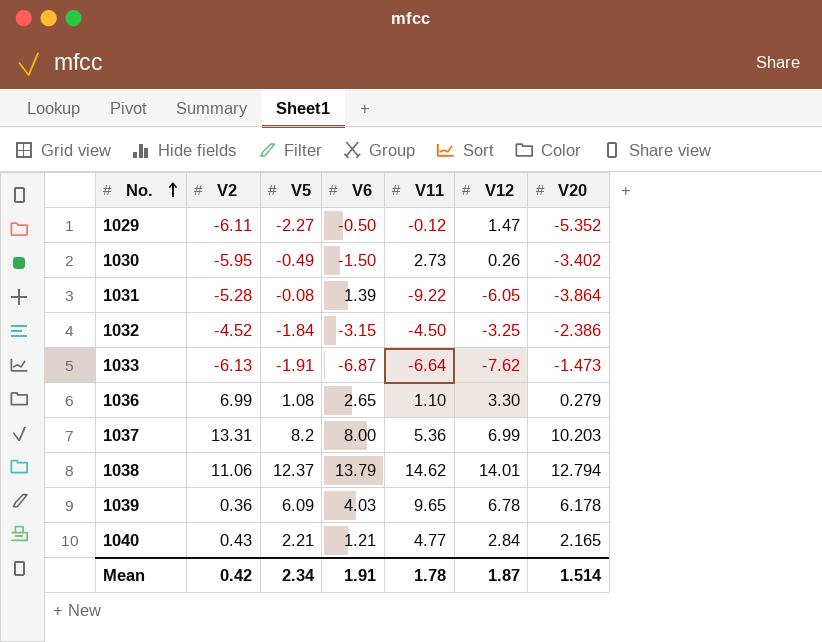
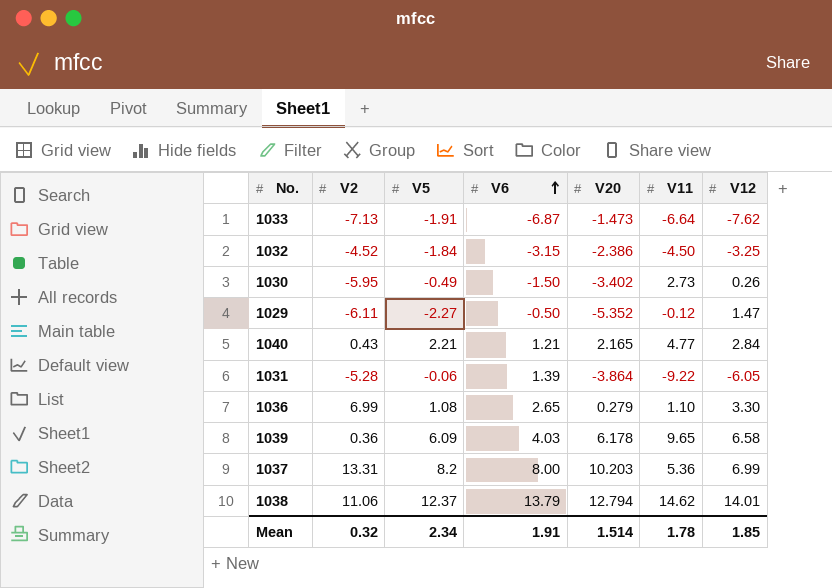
row order: No. ascending -> V6 ascending
column V20 | position: 7 -> 5
1033 | V2: -6.13 -> -7.13
1031 | V5: -0.08 -> -0.06
1039 | V12: 6.78 -> 6.58
Mean | V2: 0.42 -> 0.32
Mean | V12: 1.87 -> 1.85

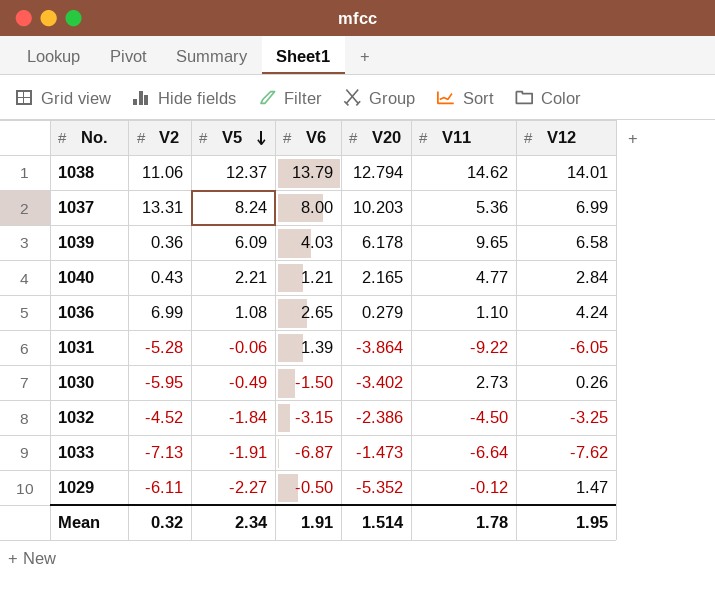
row order: V6 ascending -> V5 descending
1037 | V5: 8.2 -> 8.24
1036 | V12: 3.30 -> 4.24
Mean | V12: 1.85 -> 1.95

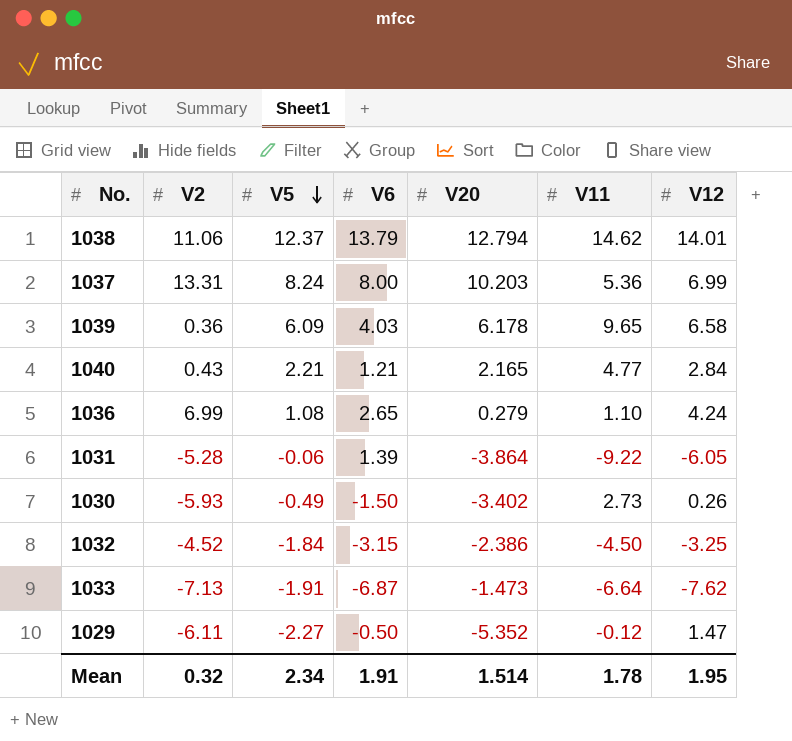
1030 | V2: -5.95 -> -5.93

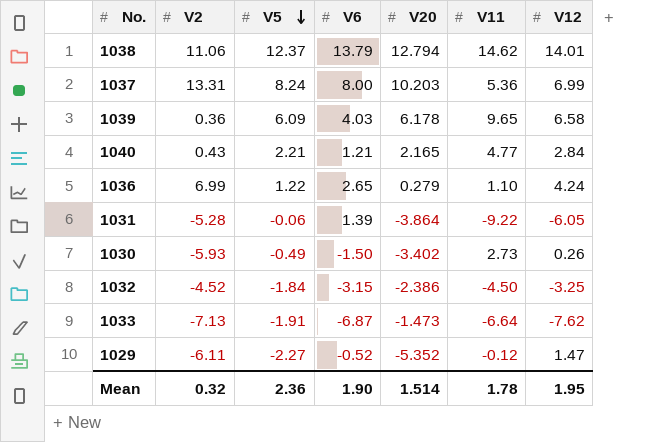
1036 | V5: 1.08 -> 1.22
1029 | V6: -0.50 -> -0.52
Mean | V5: 2.34 -> 2.36
Mean | V6: 1.91 -> 1.90

